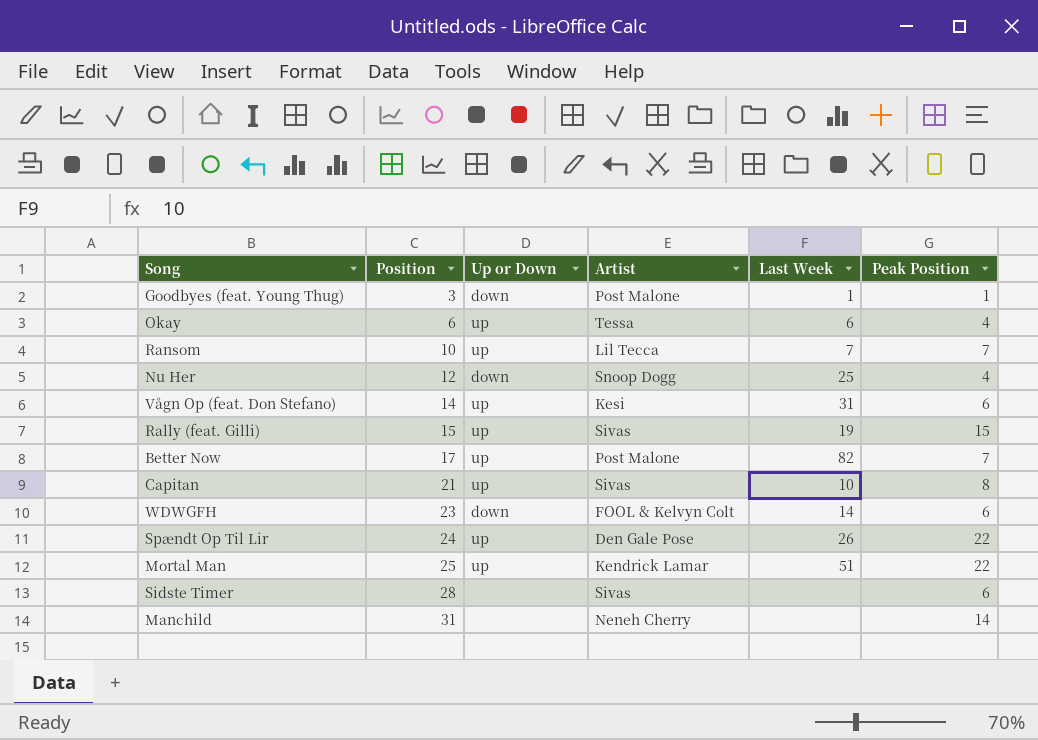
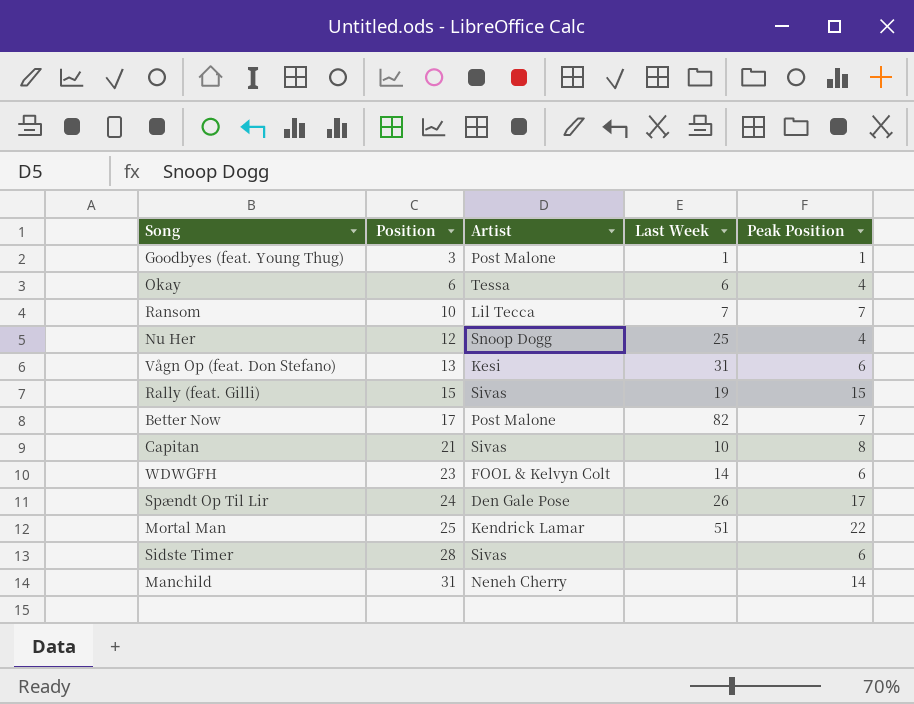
column Up or Down | position: 3 -> none
Vågn Op (feat. Don Stefano) | Position: 14 -> 13
Spændt Op Til Lir | Peak Position: 22 -> 17

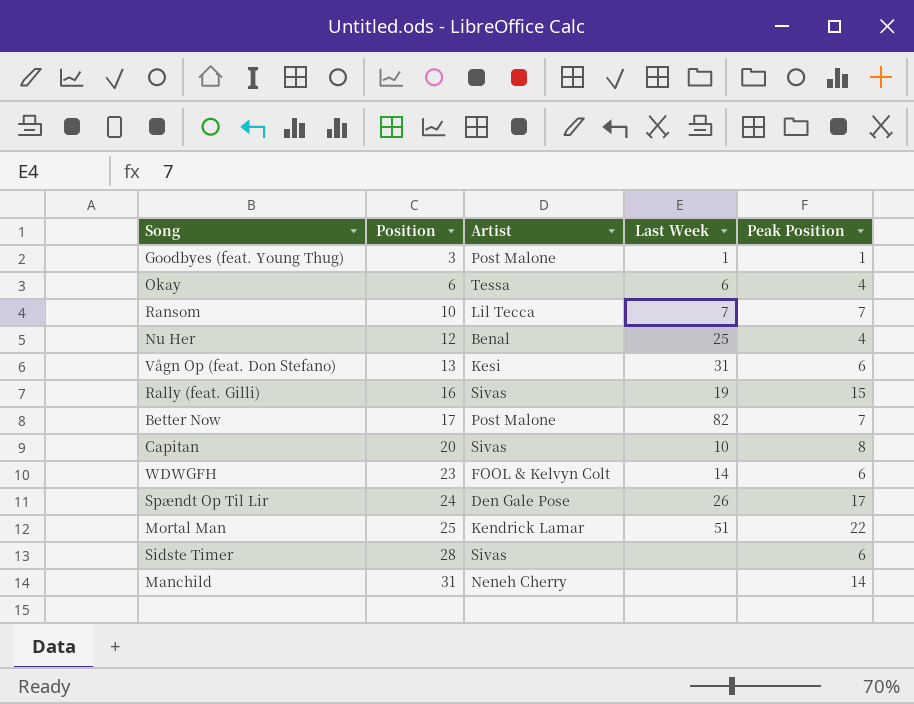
Nu Her | Artist: Snoop Dogg -> Benal
Rally (feat. Gilli) | Position: 15 -> 16
Capitan | Position: 21 -> 20

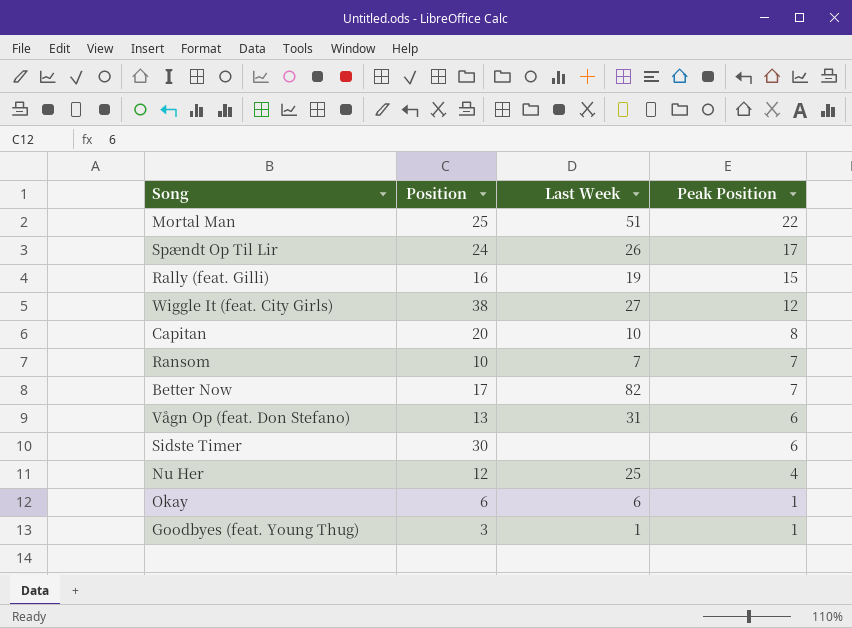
row order: Position ascending -> Peak Position descending
column Artist | position: 3 -> none
row WDWGFH: 23 | FOOL & Kelvyn Colt | 14 | 6 -> none
row Manchild: 31 | Neneh Cherry | none | 14 -> none
row Wiggle It (feat. City Girls): none -> 38 | 27 | 12
Sidste Timer | Position: 28 -> 30
Okay | Peak Position: 4 -> 1

